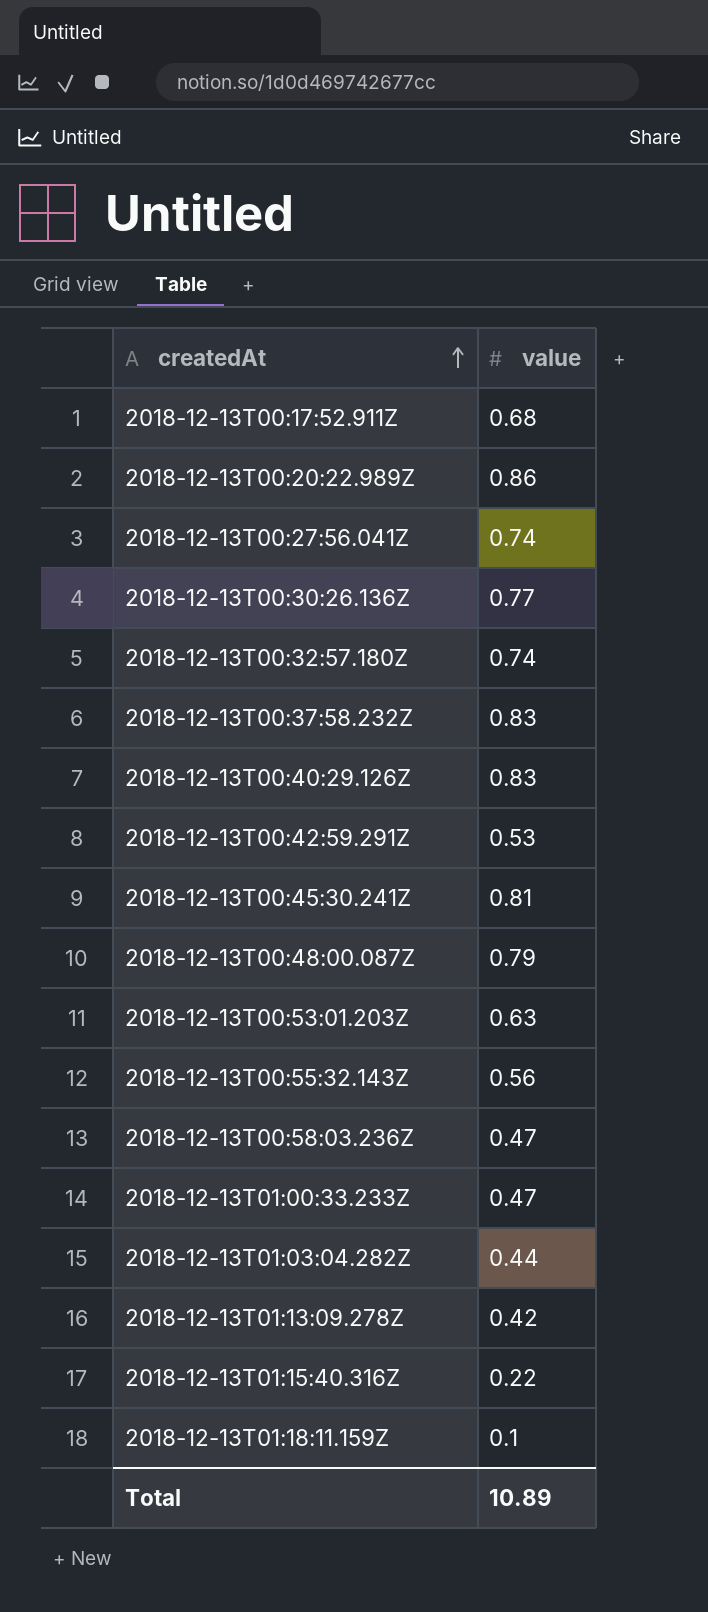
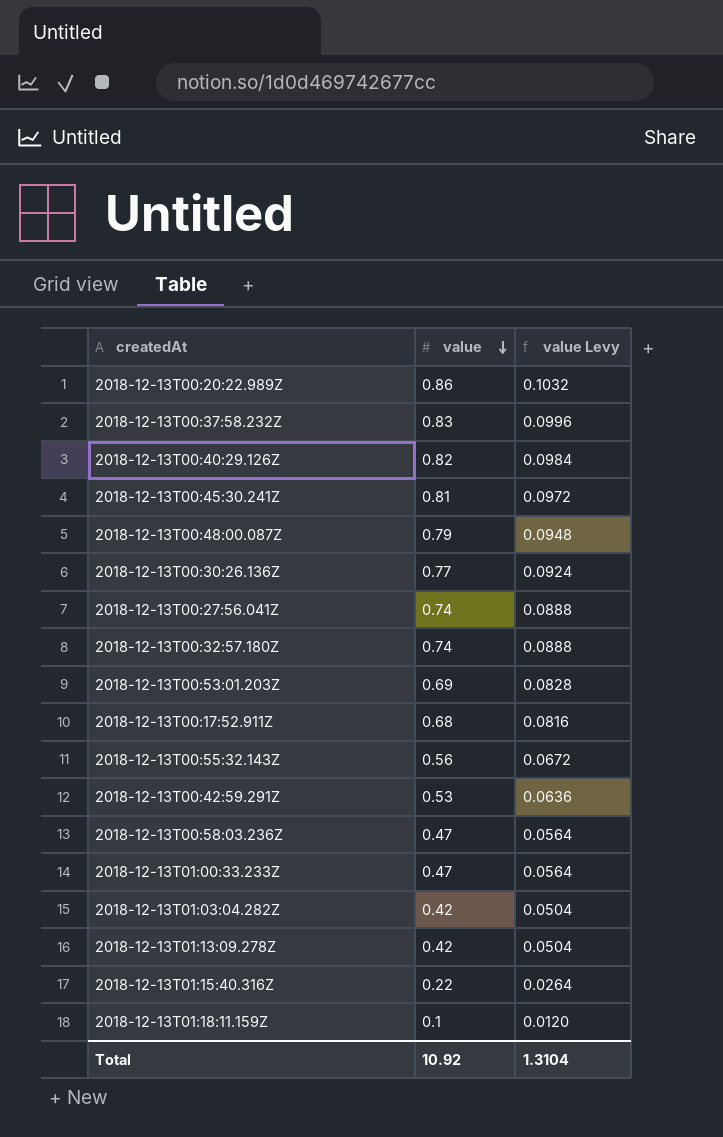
row order: createdAt ascending -> value descending
column value Levy | formula: none -> [value] * 0.12
2018-12-13T00:40:29.126Z | value: 0.83 -> 0.82
2018-12-13T00:53:01.203Z | value: 0.63 -> 0.69
2018-12-13T01:03:04.282Z | value: 0.44 -> 0.42
Total | value: 10.89 -> 10.92

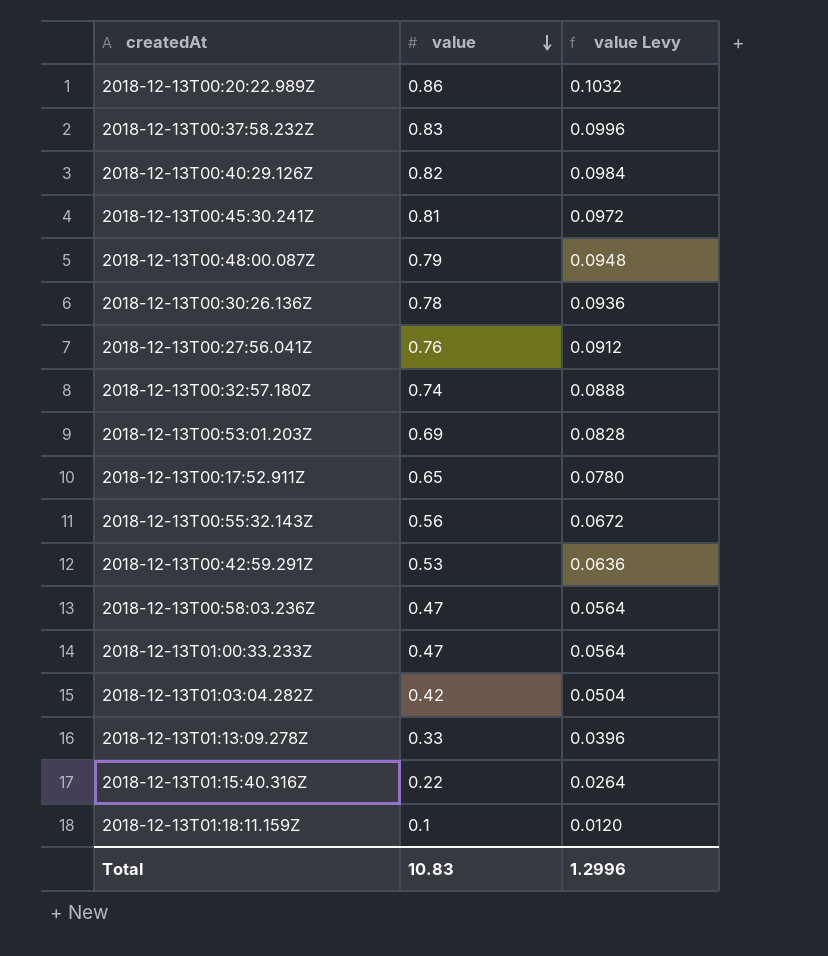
2018-12-13T00:30:26.136Z | value: 0.77 -> 0.78
2018-12-13T00:30:26.136Z | value Levy: 0.0924 -> 0.0936
2018-12-13T00:27:56.041Z | value: 0.74 -> 0.76
2018-12-13T00:27:56.041Z | value Levy: 0.0888 -> 0.0912
2018-12-13T00:17:52.911Z | value: 0.68 -> 0.65
2018-12-13T00:17:52.911Z | value Levy: 0.0816 -> 0.0780
2018-12-13T01:13:09.278Z | value: 0.42 -> 0.33
2018-12-13T01:13:09.278Z | value Levy: 0.0504 -> 0.0396
Total | value: 10.92 -> 10.83
Total | value Levy: 1.3104 -> 1.2996

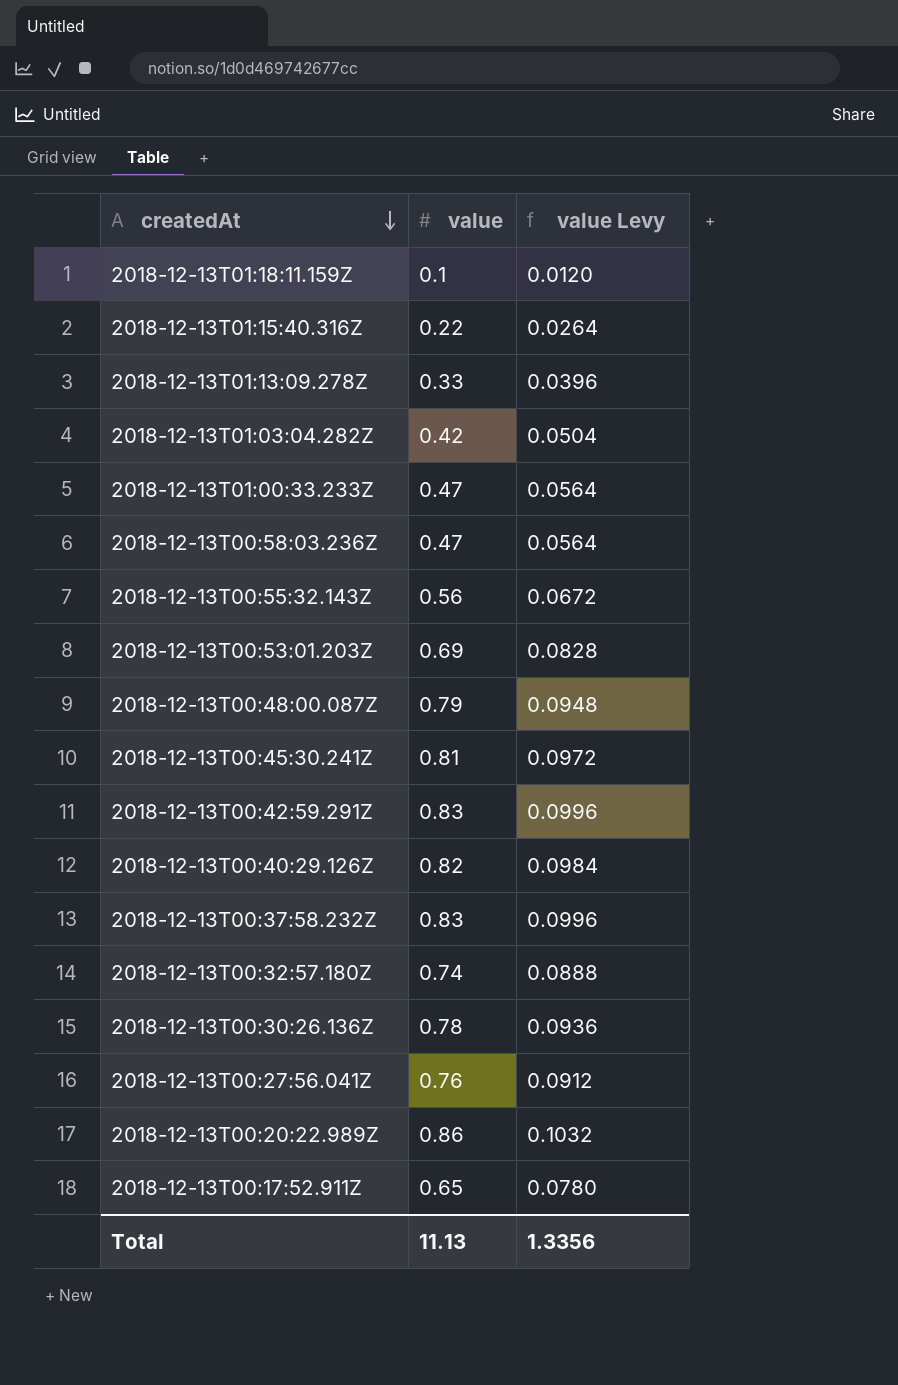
row order: value descending -> createdAt descending
2018-12-13T00:42:59.291Z | value: 0.53 -> 0.83
2018-12-13T00:42:59.291Z | value Levy: 0.0636 -> 0.0996
Total | value: 10.83 -> 11.13
Total | value Levy: 1.2996 -> 1.3356

